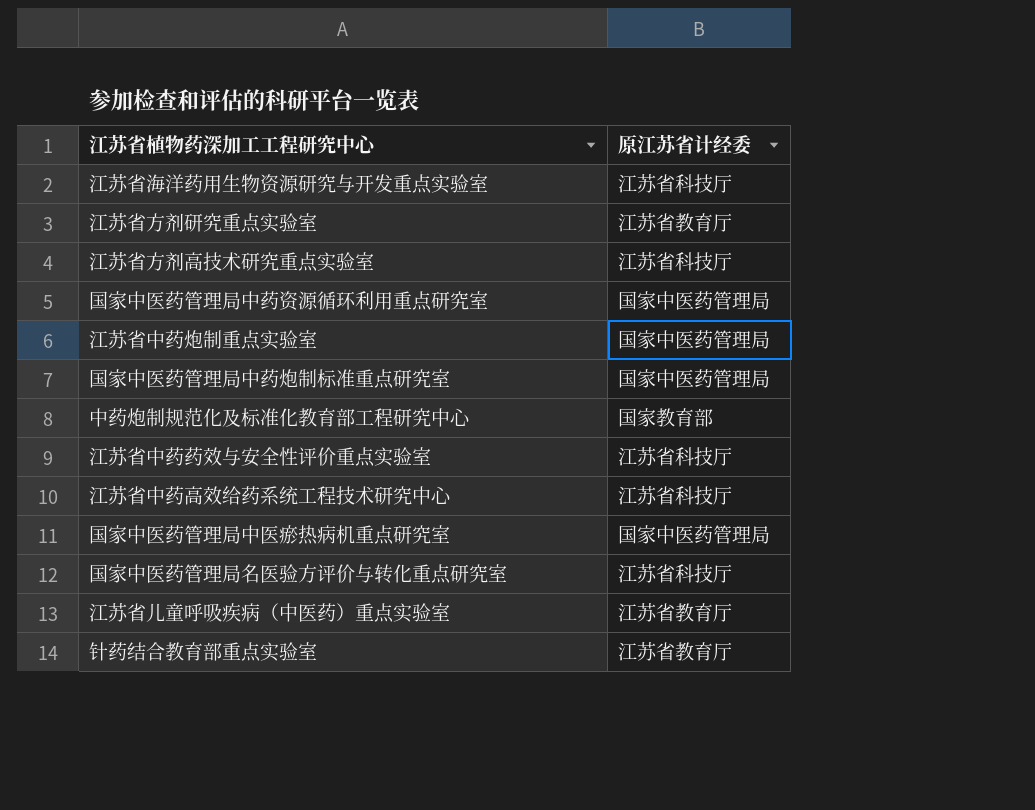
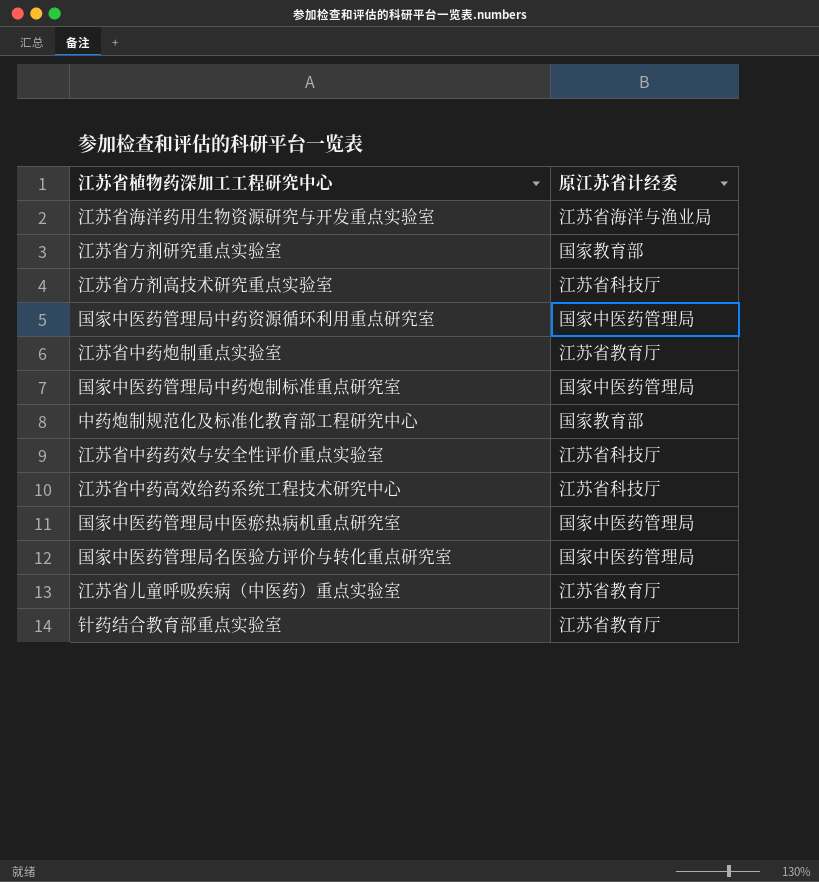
江苏省海洋药用生物资源研究与开发重点实验室 | 原江苏省计经委: 江苏省科技厅 -> 江苏省海洋与渔业局
江苏省方剂研究重点实验室 | 原江苏省计经委: 江苏省教育厅 -> 国家教育部
江苏省中药炮制重点实验室 | 原江苏省计经委: 国家中医药管理局 -> 江苏省教育厅
国家中医药管理局名医验方评价与转化重点研究室 | 原江苏省计经委: 江苏省科技厅 -> 国家中医药管理局

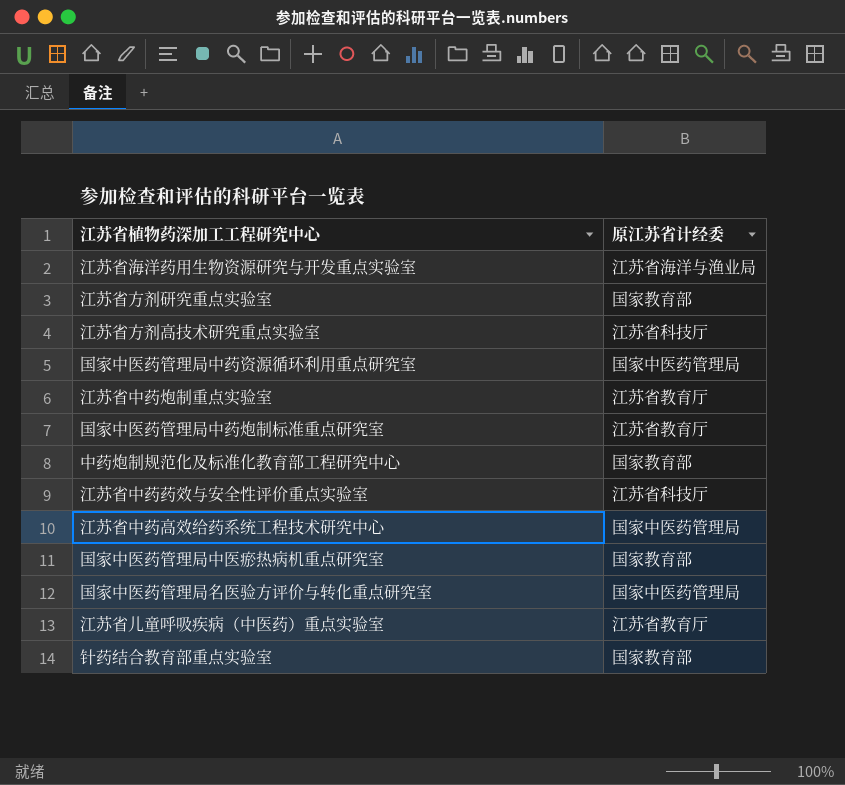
国家中医药管理局中药炮制标准重点研究室 | 原江苏省计经委: 国家中医药管理局 -> 江苏省教育厅
江苏省中药高效给药系统工程技术研究中心 | 原江苏省计经委: 江苏省科技厅 -> 国家中医药管理局
国家中医药管理局中医瘀热病机重点研究室 | 原江苏省计经委: 国家中医药管理局 -> 国家教育部
针药结合教育部重点实验室 | 原江苏省计经委: 江苏省教育厅 -> 国家教育部

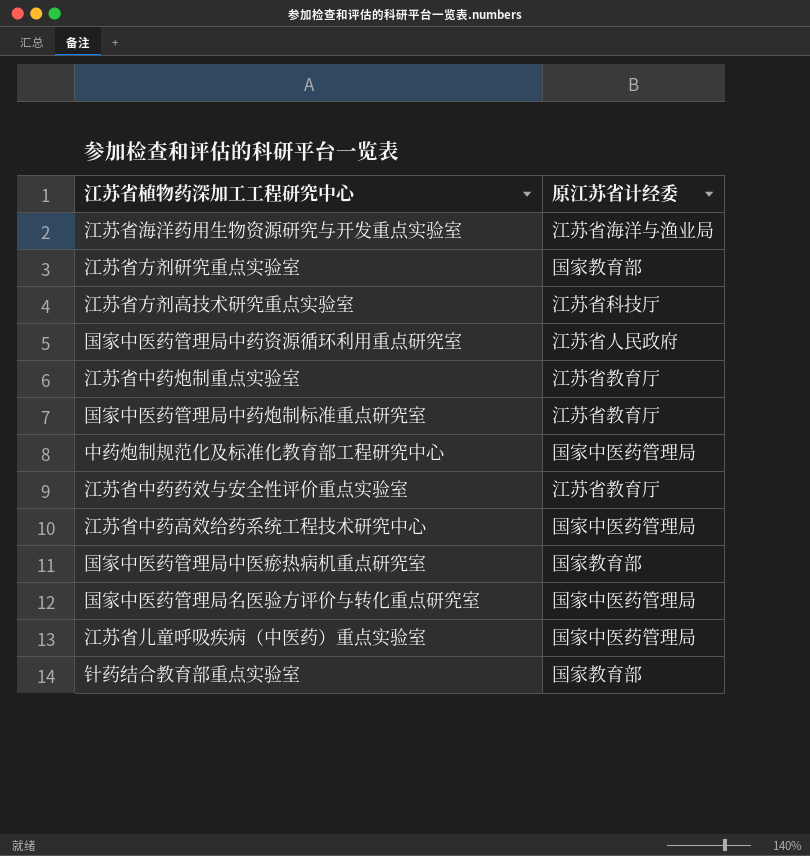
国家中医药管理局中药资源循环利用重点研究室 | 原江苏省计经委: 国家中医药管理局 -> 江苏省人民政府
中药炮制规范化及标准化教育部工程研究中心 | 原江苏省计经委: 国家教育部 -> 国家中医药管理局
江苏省中药药效与安全性评价重点实验室 | 原江苏省计经委: 江苏省科技厅 -> 江苏省教育厅
江苏省儿童呼吸疾病（中医药）重点实验室 | 原江苏省计经委: 江苏省教育厅 -> 国家中医药管理局

